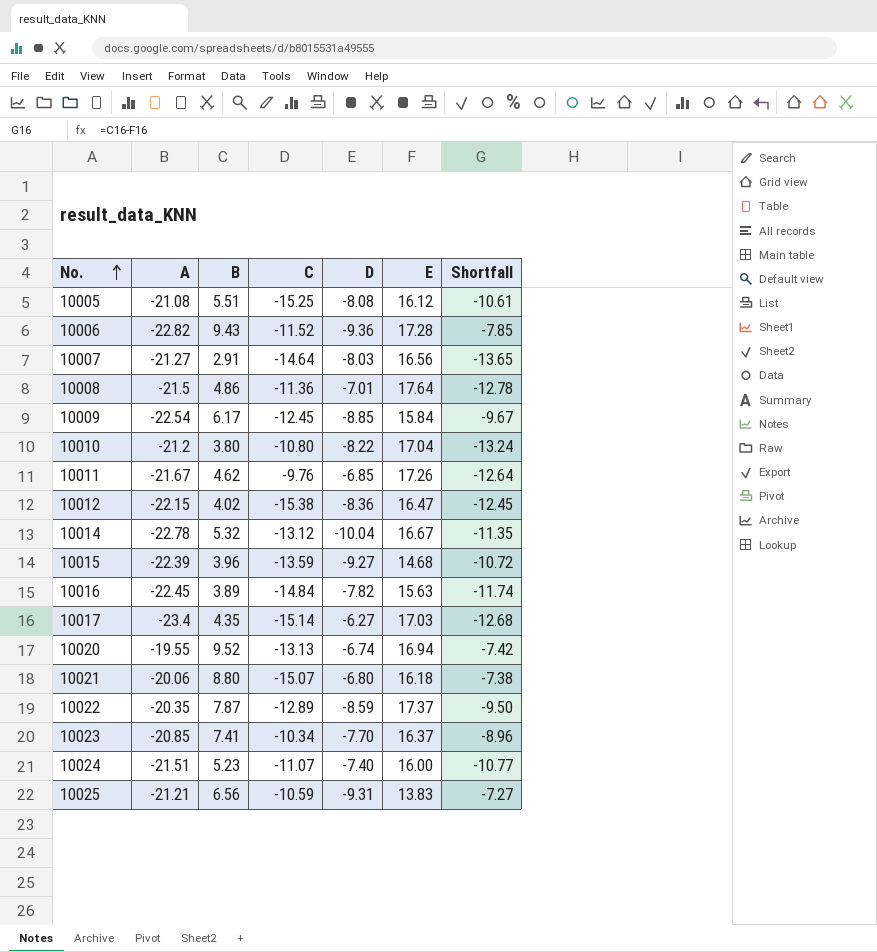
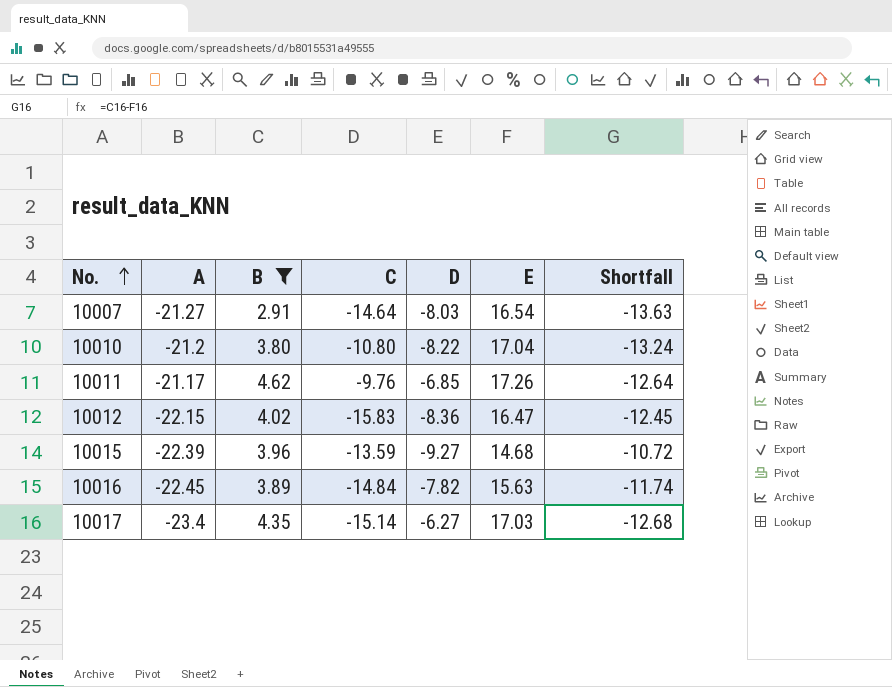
filter: none -> B <= 4.62
10007 | E: 16.56 -> 16.54
10007 | Shortfall: -13.65 -> -13.63
10011 | A: -21.67 -> -21.17
10012 | C: -15.38 -> -15.83

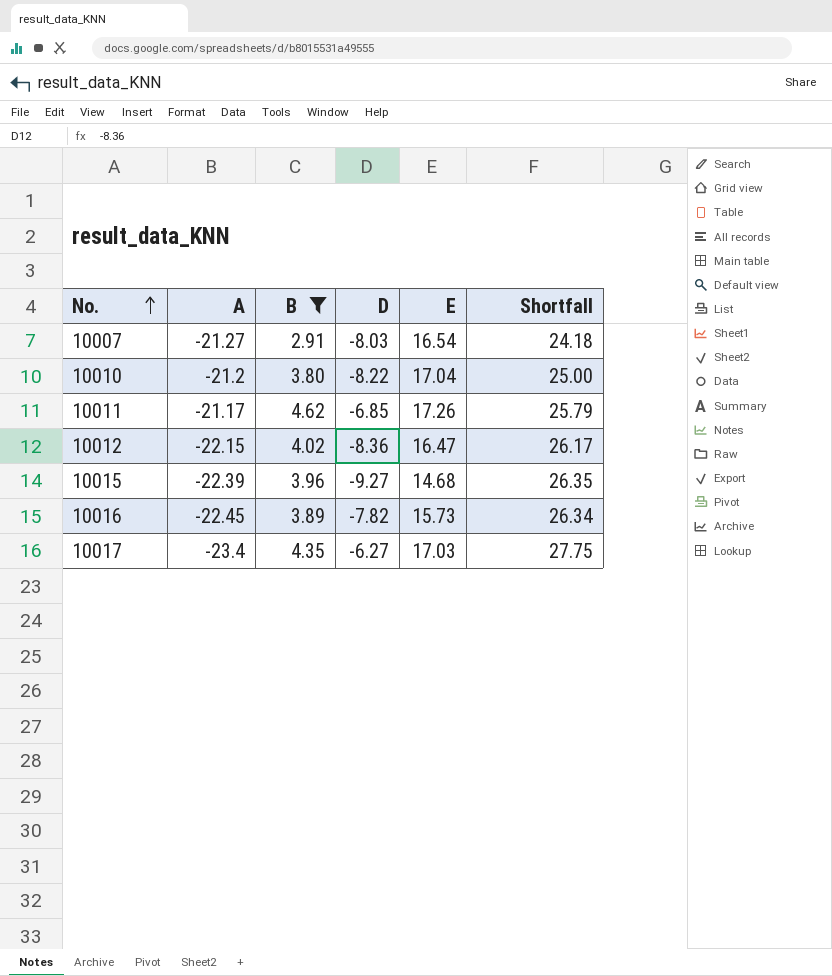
column C | position: 4 -> none
column Shortfall | formula: [B] - [E] -> [B] - [A]
10016 | E: 15.63 -> 15.73

